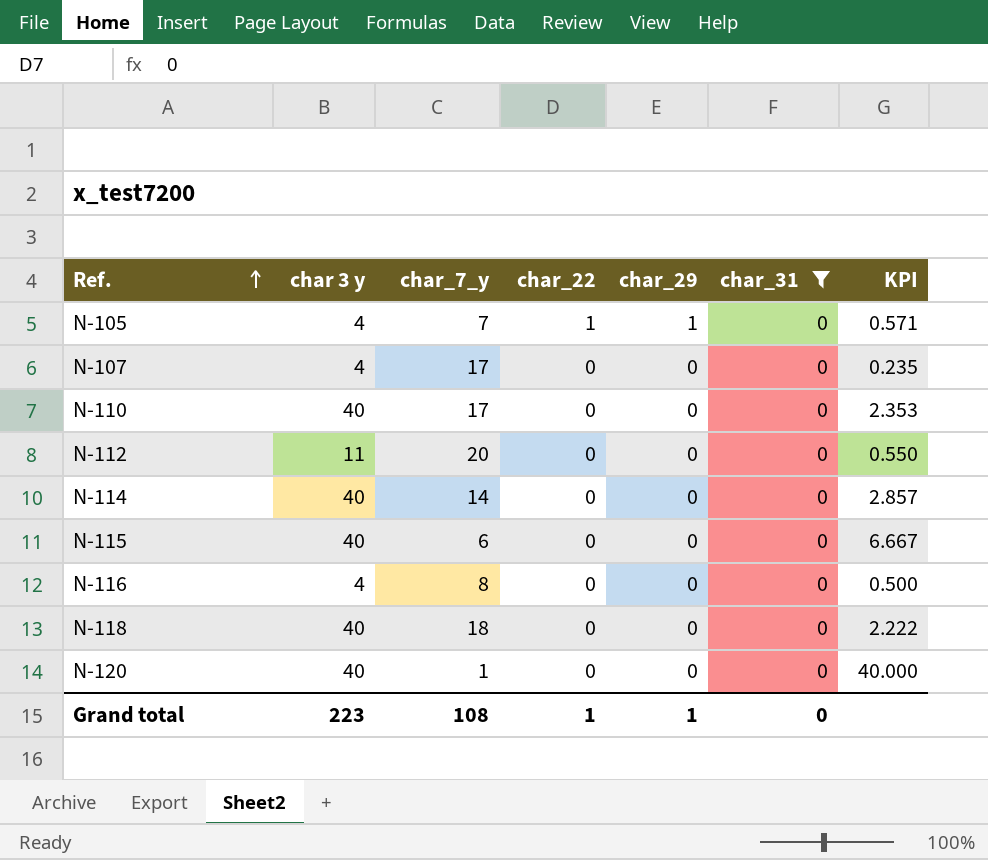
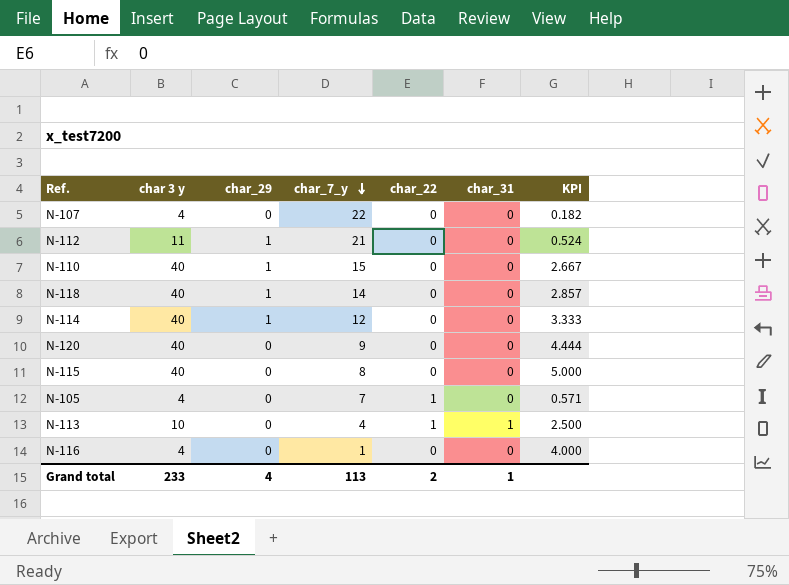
filter: char_31 = 0 -> none
row order: Ref. ascending -> char_7_y descending
column char_29 | position: 5 -> 3
N-107 | char_7_y: 17 -> 22
N-107 | KPI: 0.235 -> 0.182
N-112 | char_29: 0 -> 1
N-112 | char_7_y: 20 -> 21
N-112 | KPI: 0.550 -> 0.524
N-110 | char_29: 0 -> 1
N-110 | char_7_y: 17 -> 15
N-110 | KPI: 2.353 -> 2.667
N-118 | char_29: 0 -> 1
N-118 | char_7_y: 18 -> 14
N-118 | KPI: 2.222 -> 2.857
N-114 | char_29: 0 -> 1
N-114 | char_7_y: 14 -> 12
N-114 | KPI: 2.857 -> 3.333
N-120 | char_7_y: 1 -> 9
N-120 | KPI: 40.000 -> 4.444
N-115 | char_7_y: 6 -> 8
N-115 | KPI: 6.667 -> 5.000
N-105 | char_29: 1 -> 0
N-116 | char_7_y: 8 -> 1
N-116 | KPI: 0.500 -> 4.000
Grand total | char 3 y: 223 -> 233
Grand total | char_29: 1 -> 4
Grand total | char_7_y: 108 -> 113
Grand total | char_22: 1 -> 2
Grand total | char_31: 0 -> 1

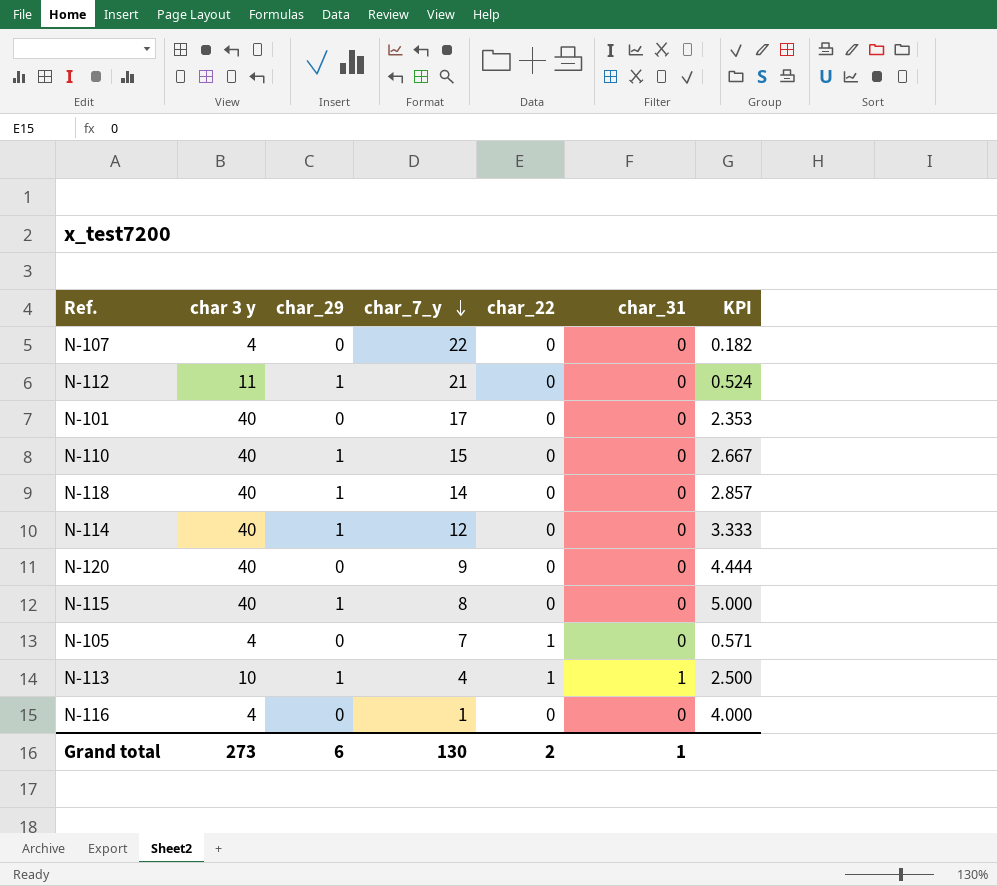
row N-101: none -> 40 | 0 | 17 | 0 | 0 | 2.353
N-115 | char_29: 0 -> 1
N-113 | char_29: 0 -> 1
Grand total | char 3 y: 233 -> 273
Grand total | char_29: 4 -> 6
Grand total | char_7_y: 113 -> 130

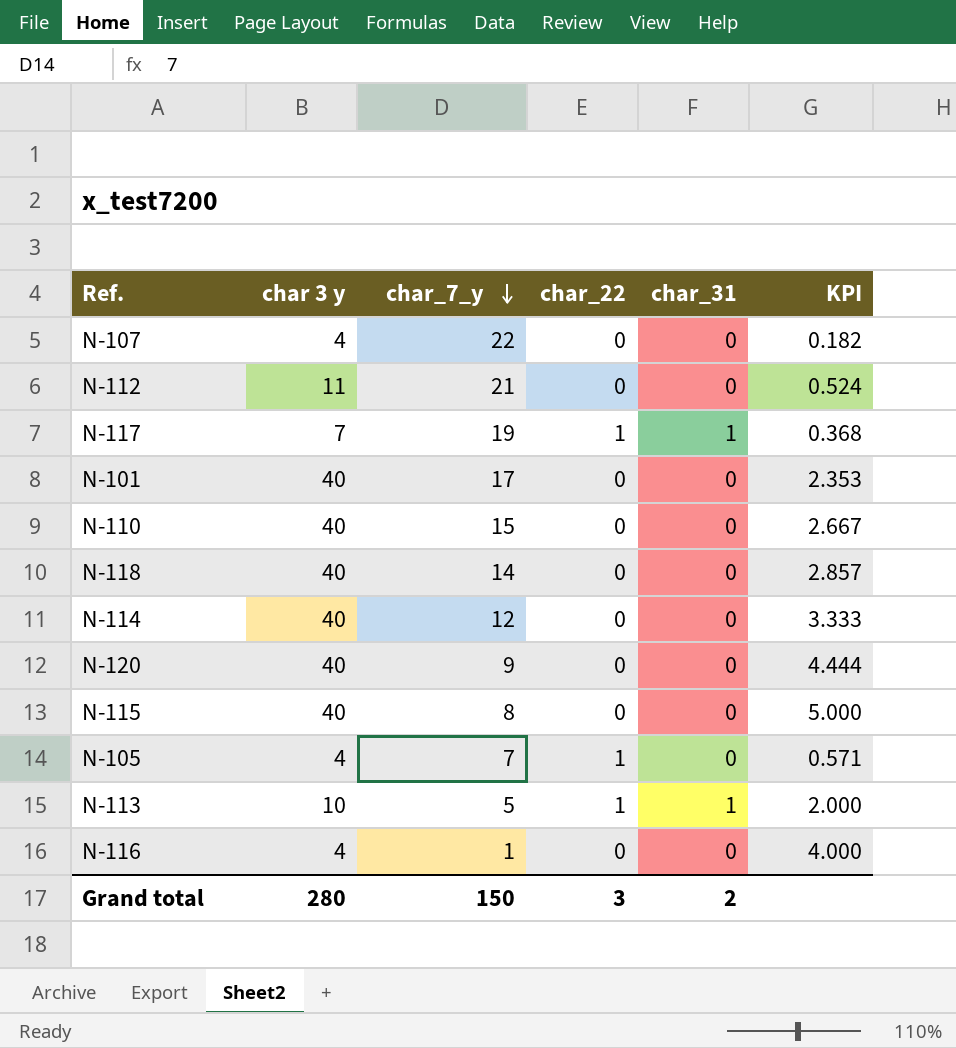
column char_29 | position: 3 -> none
row N-117: none -> 7 | 19 | 1 | 1 | 0.368
N-113 | char_7_y: 4 -> 5
N-113 | KPI: 2.500 -> 2.000
Grand total | char 3 y: 273 -> 280
Grand total | char_7_y: 130 -> 150
Grand total | char_22: 2 -> 3
Grand total | char_31: 1 -> 2

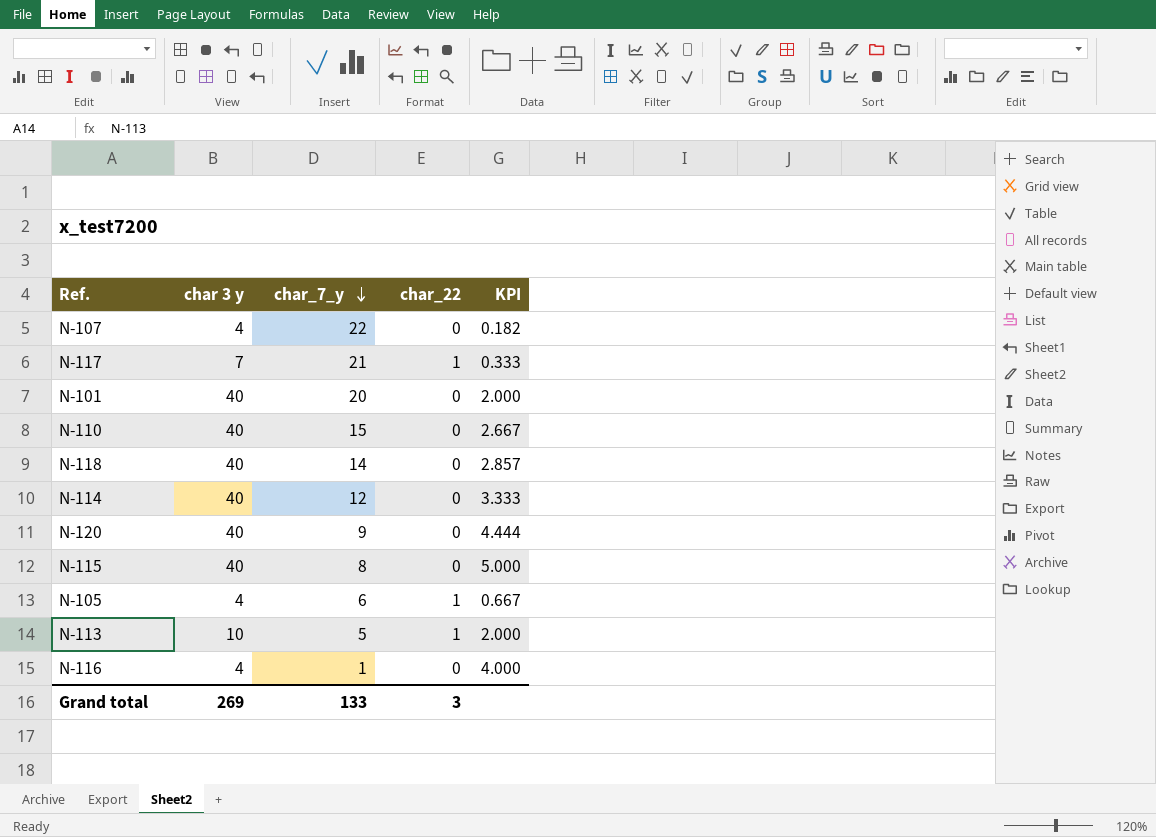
column char_31 | position: 5 -> none
row N-112: 11 | 21 | 0 | 0 | 0.524 -> none
N-117 | char_7_y: 19 -> 21
N-117 | KPI: 0.368 -> 0.333
N-101 | char_7_y: 17 -> 20
N-101 | KPI: 2.353 -> 2.000
N-105 | char_7_y: 7 -> 6
N-105 | KPI: 0.571 -> 0.667
Grand total | char 3 y: 280 -> 269
Grand total | char_7_y: 150 -> 133

